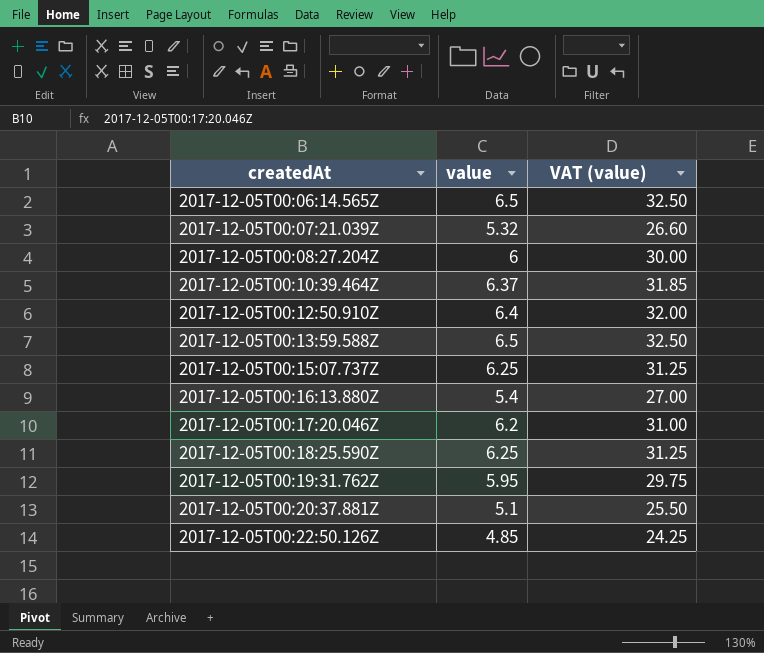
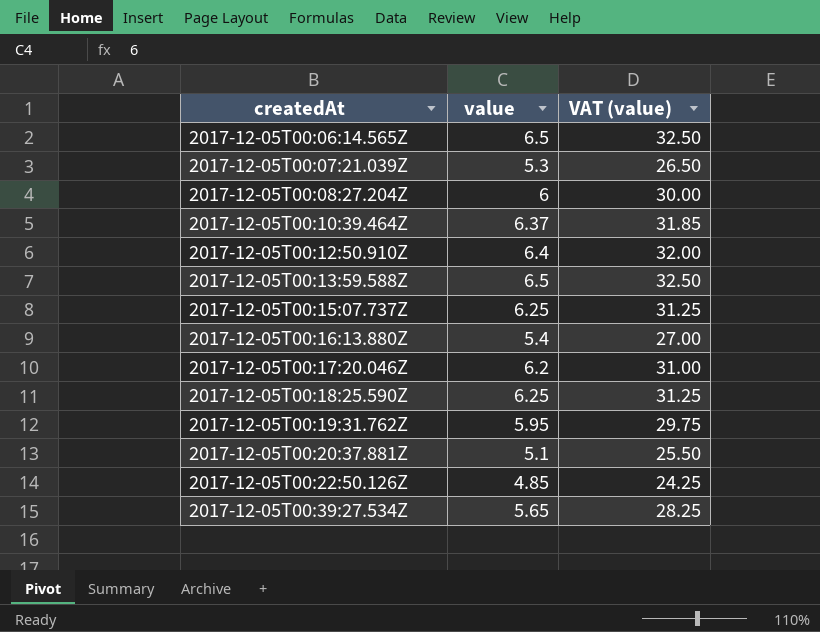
2017-12-05T00:07:21.039Z | value: 5.32 -> 5.3
2017-12-05T00:07:21.039Z | VAT (value): 26.60 -> 26.50
row 2017-12-05T00:39:27.534Z: none -> 5.65 | 28.25

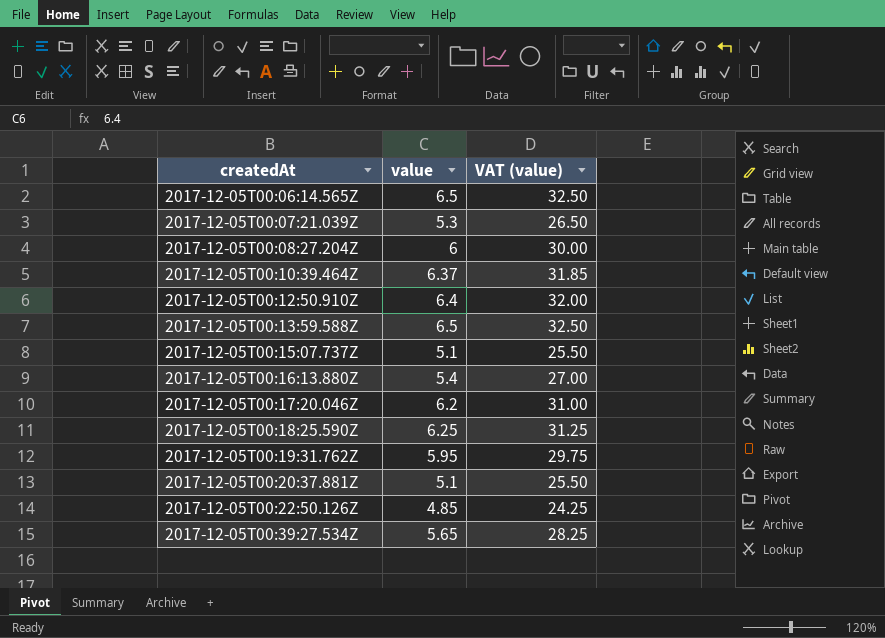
2017-12-05T00:15:07.737Z | value: 6.25 -> 5.1
2017-12-05T00:15:07.737Z | VAT (value): 31.25 -> 25.50

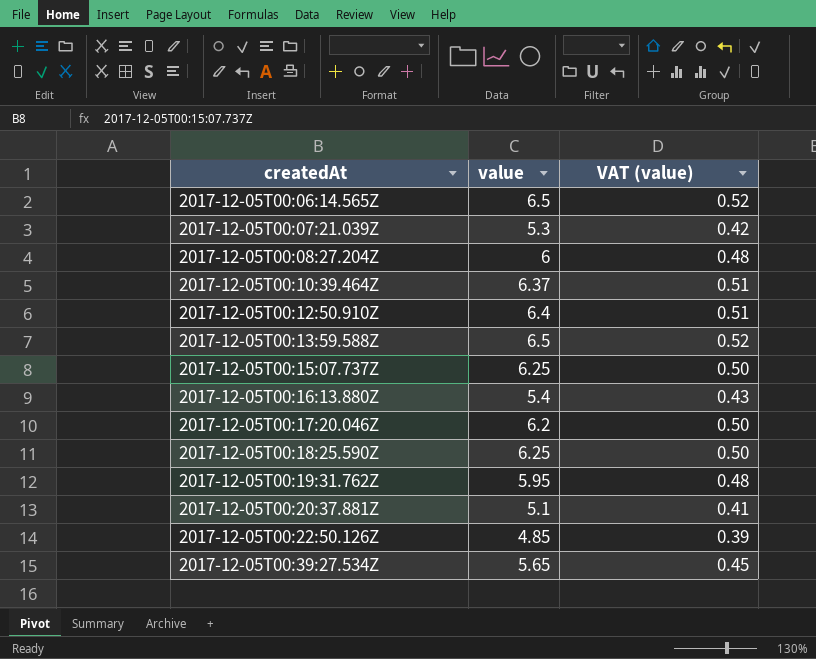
column VAT (value) | formula: [value] * 5 -> [value] * 0.08
2017-12-05T00:15:07.737Z | value: 5.1 -> 6.25

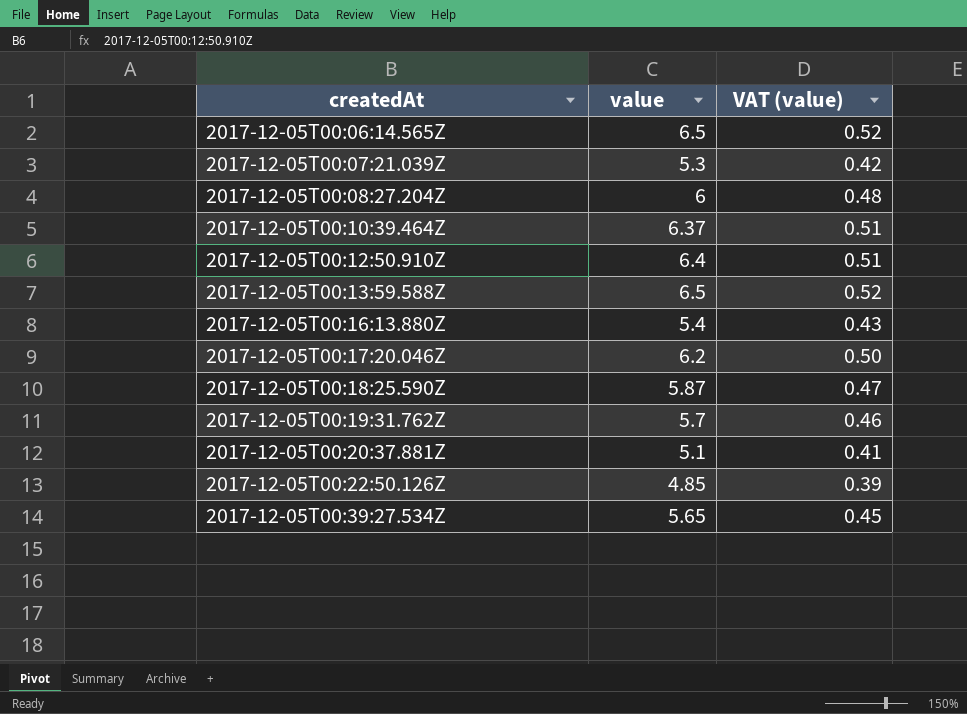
row 2017-12-05T00:15:07.737Z: 6.25 | 0.50 -> none
2017-12-05T00:18:25.590Z | value: 6.25 -> 5.87
2017-12-05T00:18:25.590Z | VAT (value): 0.50 -> 0.47
2017-12-05T00:19:31.762Z | value: 5.95 -> 5.7
2017-12-05T00:19:31.762Z | VAT (value): 0.48 -> 0.46

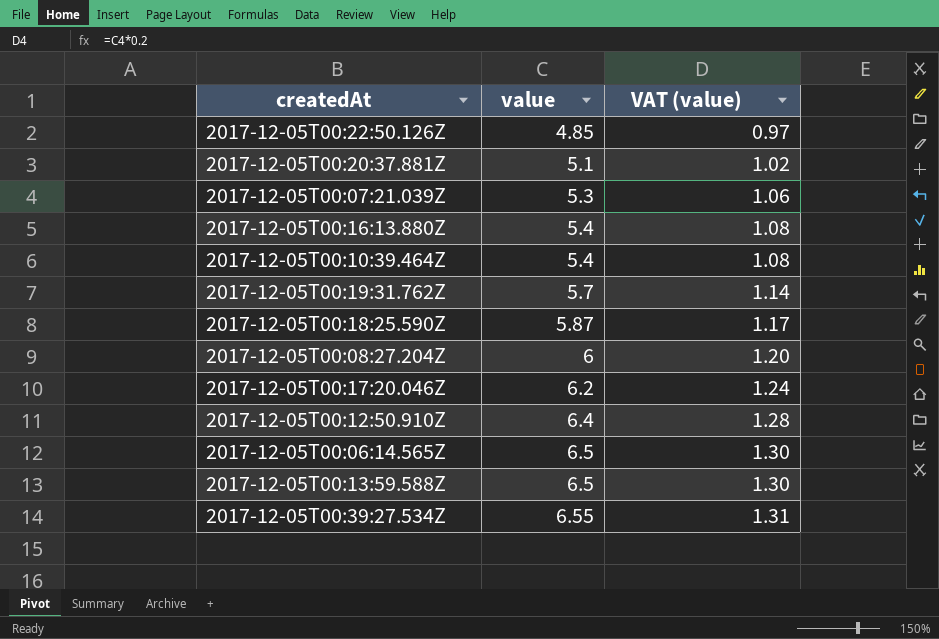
row order: createdAt ascending -> value ascending
column VAT (value) | formula: [value] * 0.08 -> [value] * 0.2
2017-12-05T00:10:39.464Z | value: 6.37 -> 5.4
2017-12-05T00:39:27.534Z | value: 5.65 -> 6.55

